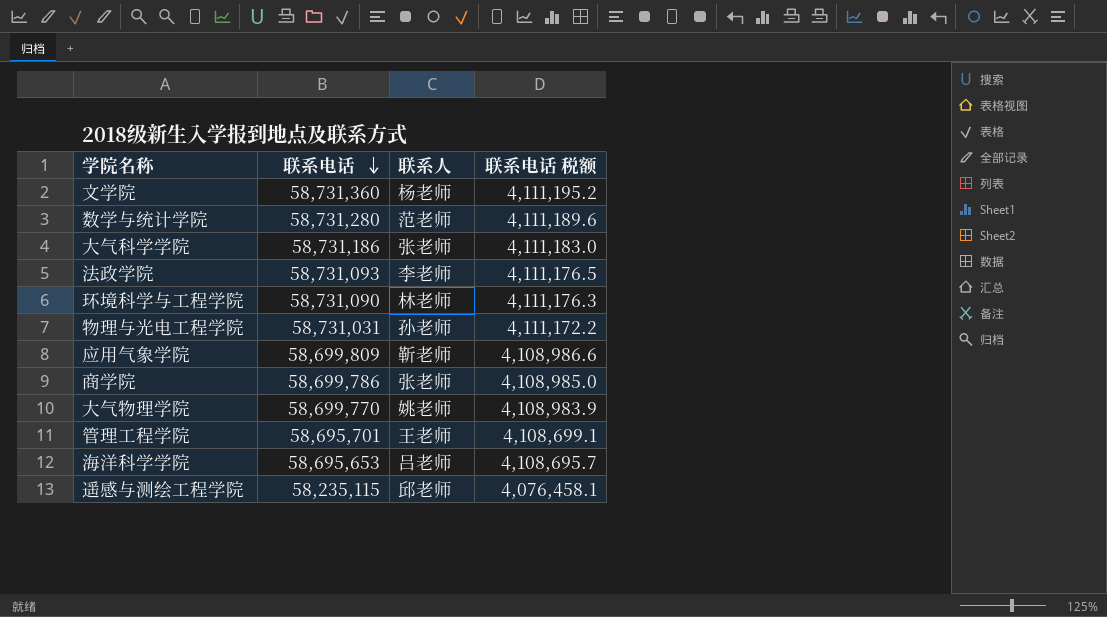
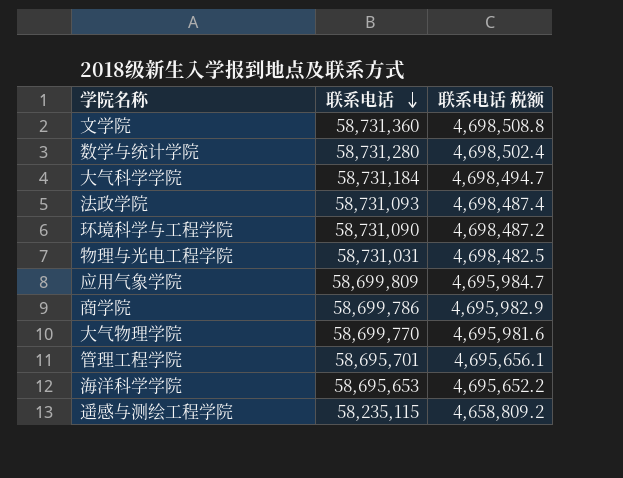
column 联系人 | position: 3 -> none
column 联系电话 税额 | formula: [联系电话] * 0.07 -> [联系电话] * 0.08
大气科学学院 | 联系电话: 58,731,186 -> 58,731,184

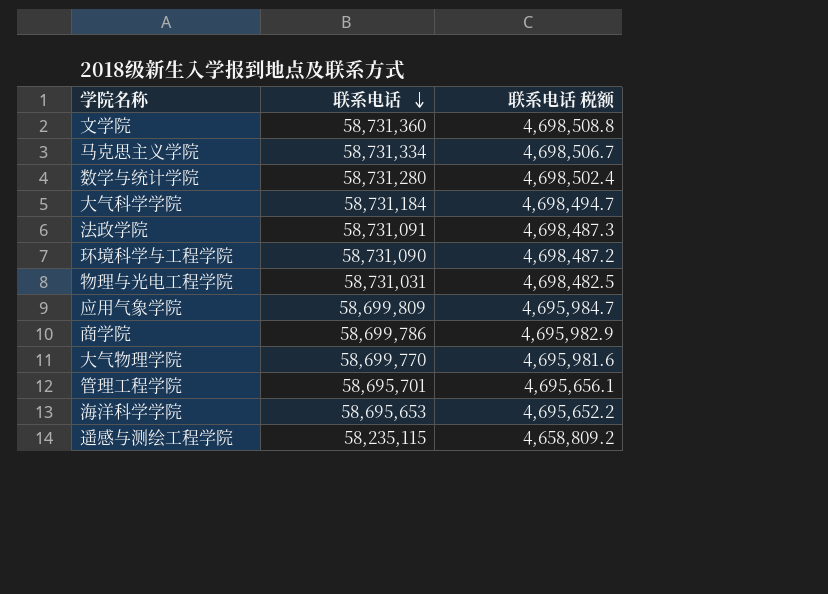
row 马克思主义学院: none -> 58,731,334 | 4,698,506.7
法政学院 | 联系电话: 58,731,093 -> 58,731,091
法政学院 | 联系电话 税额: 4,698,487.4 -> 4,698,487.3

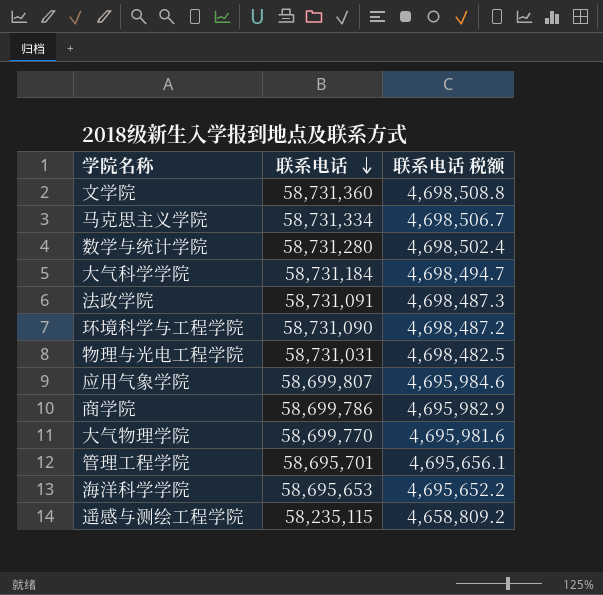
应用气象学院 | 联系电话: 58,699,809 -> 58,699,807
应用气象学院 | 联系电话 税额: 4,695,984.7 -> 4,695,984.6

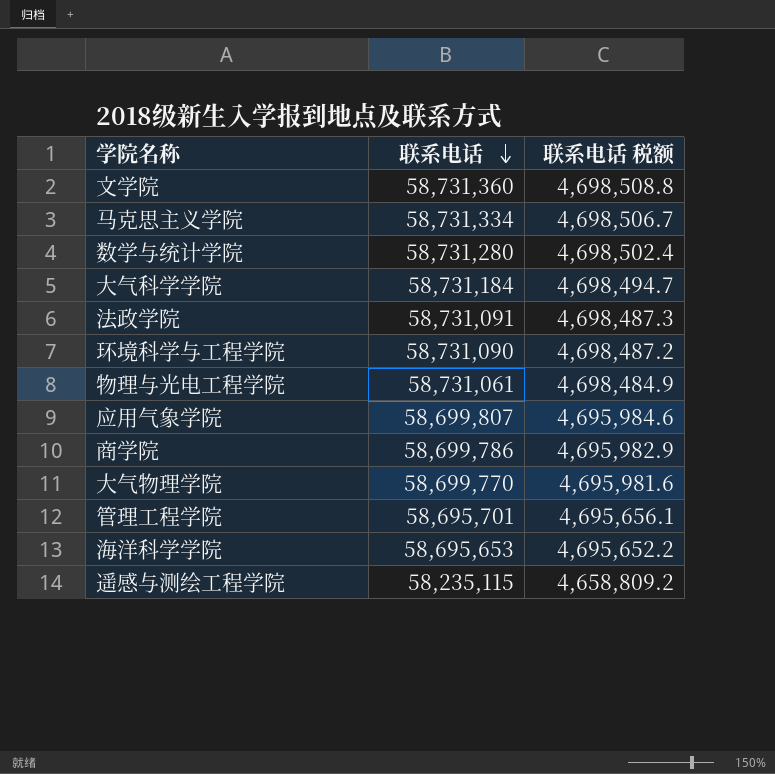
物理与光电工程学院 | 联系电话: 58,731,031 -> 58,731,061
物理与光电工程学院 | 联系电话 税额: 4,698,482.5 -> 4,698,484.9

